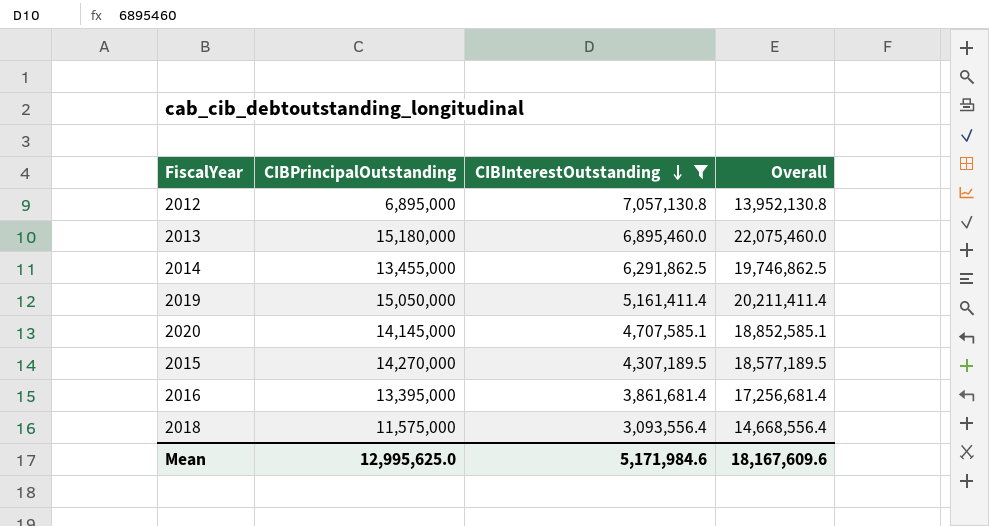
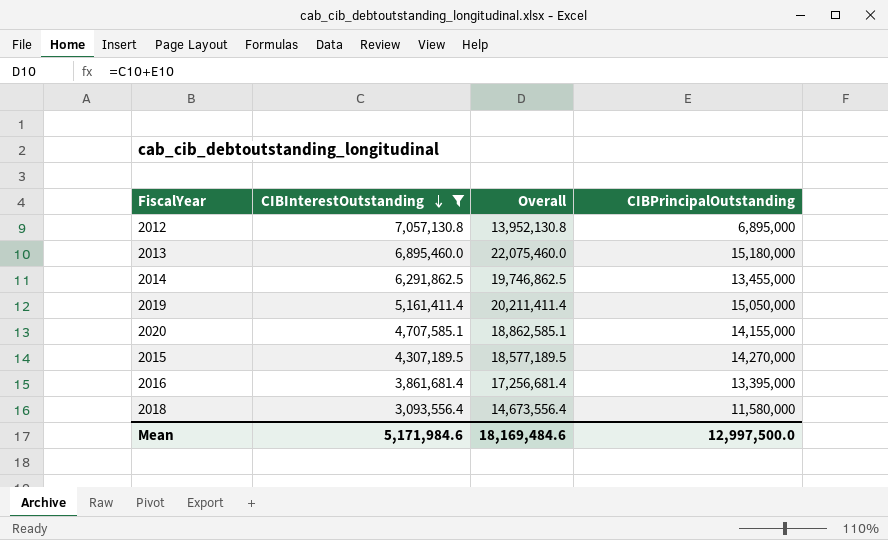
column CIBPrincipalOutstanding | position: 2 -> 4
2020 | Overall: 18,852,585.1 -> 18,862,585.1
2020 | CIBPrincipalOutstanding: 14,145,000 -> 14,155,000
2018 | Overall: 14,668,556.4 -> 14,673,556.4
2018 | CIBPrincipalOutstanding: 11,575,000 -> 11,580,000
Mean | Overall: 18,167,609.6 -> 18,169,484.6
Mean | CIBPrincipalOutstanding: 12,995,625.0 -> 12,997,500.0

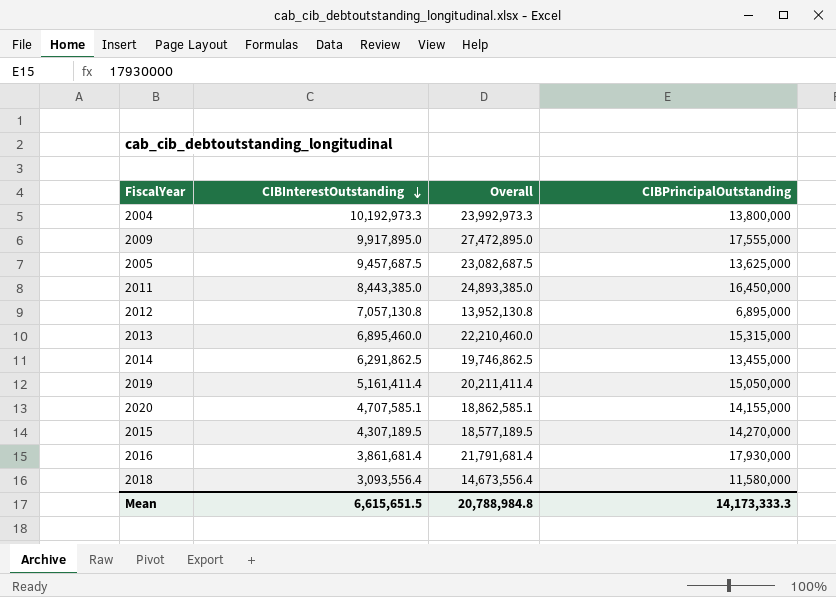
filter: CIBInterestOutstanding <= 7,057,130.8 -> none
2013 | Overall: 22,075,460.0 -> 22,210,460.0
2013 | CIBPrincipalOutstanding: 15,180,000 -> 15,315,000
2016 | Overall: 17,256,681.4 -> 21,791,681.4
2016 | CIBPrincipalOutstanding: 13,395,000 -> 17,930,000
Mean | CIBInterestOutstanding: 5,171,984.6 -> 6,615,651.5
Mean | Overall: 18,169,484.6 -> 20,788,984.8
Mean | CIBPrincipalOutstanding: 12,997,500.0 -> 14,173,333.3

